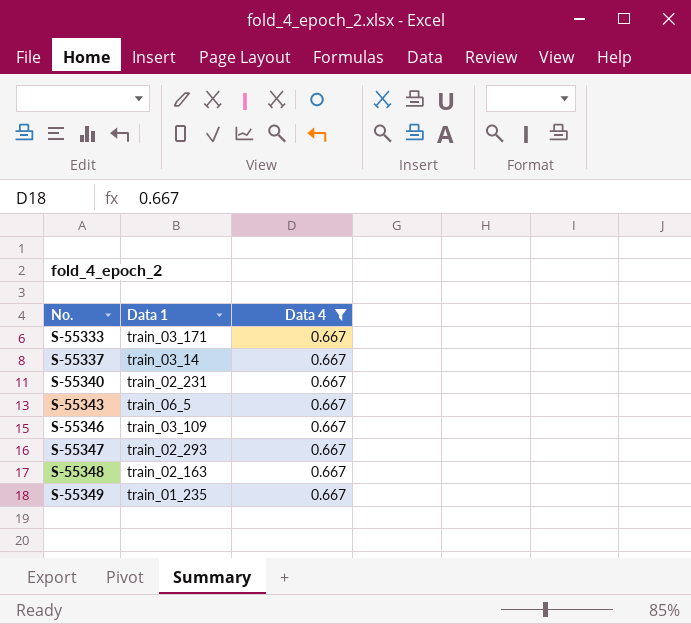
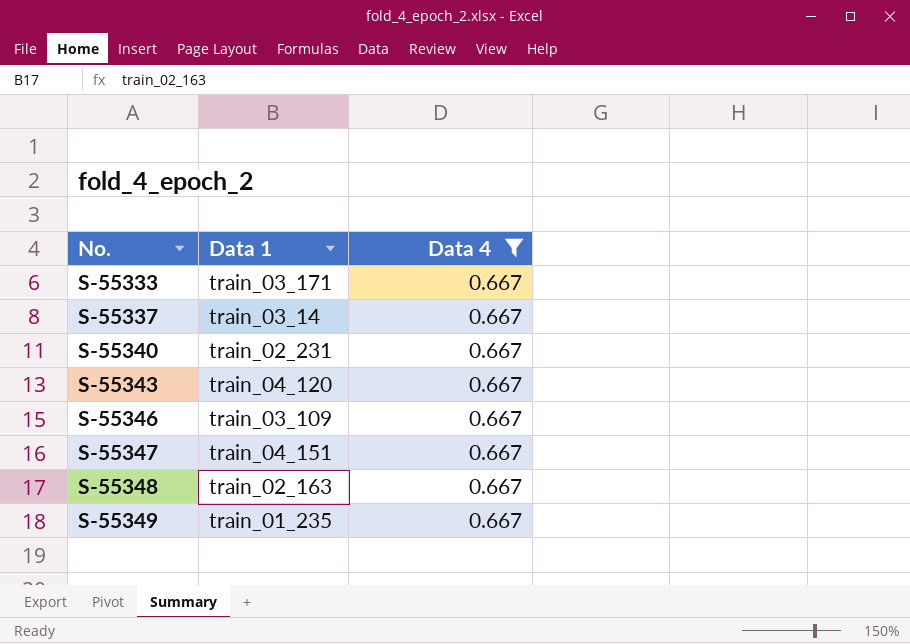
S-55343 | Data 1: train_06_5 -> train_04_120
S-55347 | Data 1: train_02_293 -> train_04_151

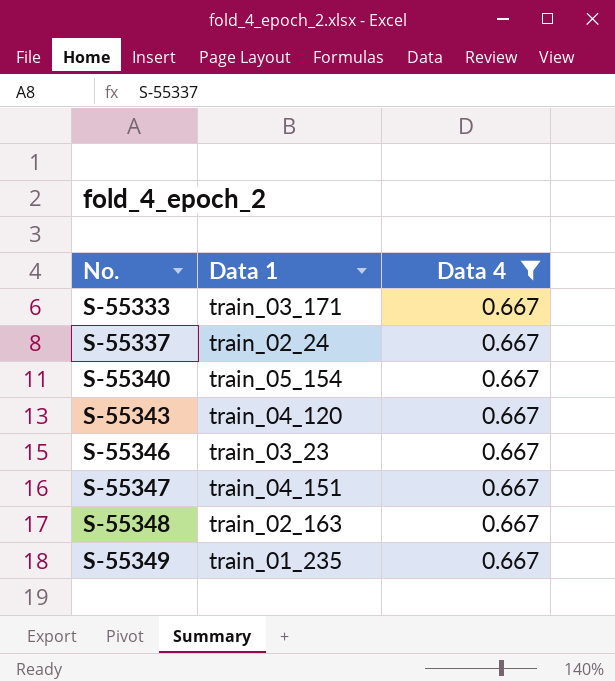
S-55337 | Data 1: train_03_14 -> train_02_24
S-55340 | Data 1: train_02_231 -> train_05_154
S-55346 | Data 1: train_03_109 -> train_03_23

